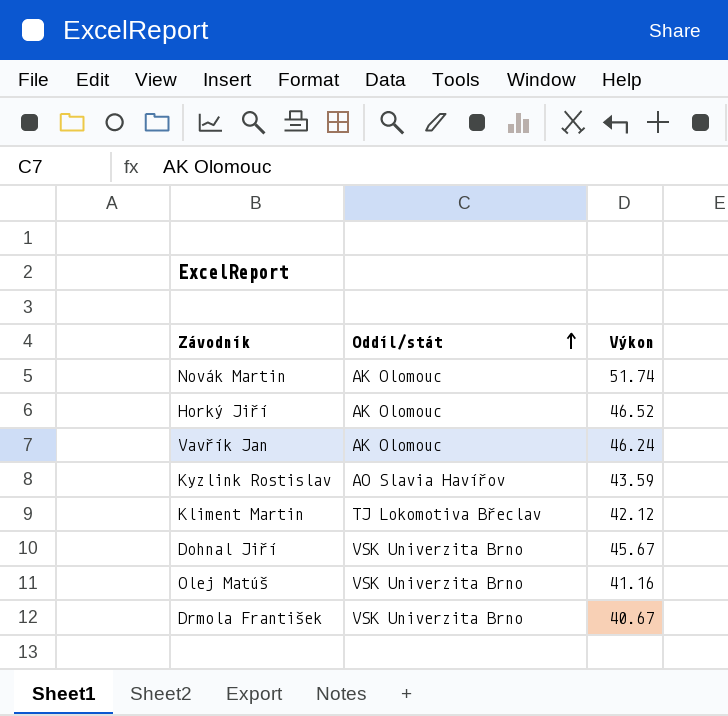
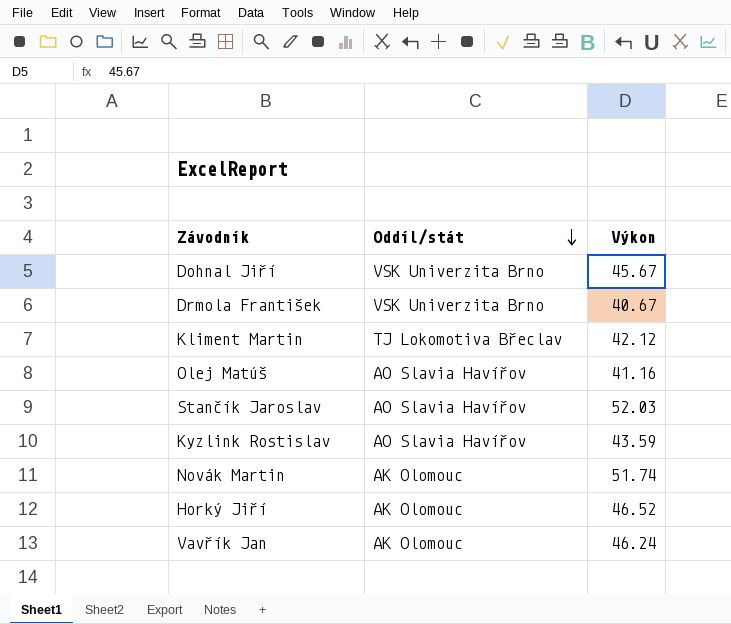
row order: Oddíl/stát ascending -> Oddíl/stát descending
Olej Matúš | Oddíl/stát: VSK Univerzita Brno -> AO Slavia Havířov
row Stančík Jaroslav: none -> AO Slavia Havířov | 52.03

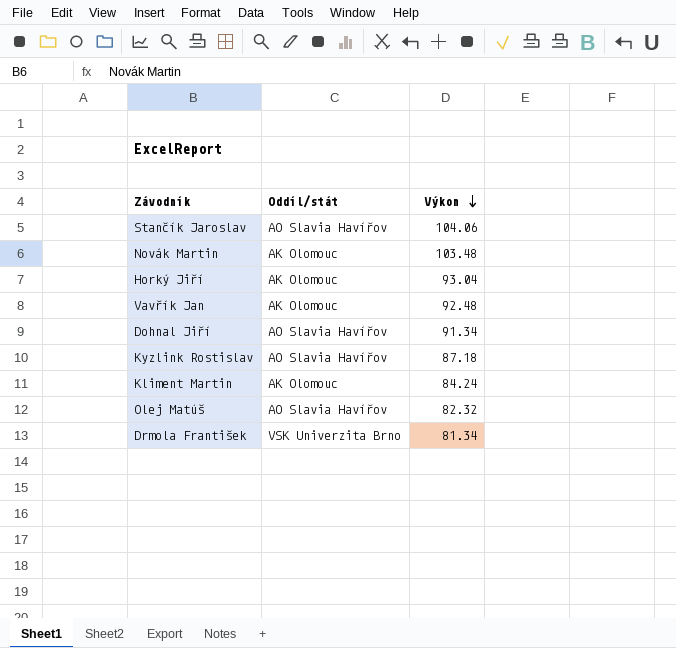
row order: Oddíl/stát descending -> Výkon descending
Stančík Jaroslav | Výkon: 52.03 -> 104.06
Novák Martin | Výkon: 51.74 -> 103.48
Horký Jiří | Výkon: 46.52 -> 93.04
Vavřík Jan | Výkon: 46.24 -> 92.48
Dohnal Jiří | Oddíl/stát: VSK Univerzita Brno -> AO Slavia Havířov
Dohnal Jiří | Výkon: 45.67 -> 91.34
Kyzlink Rostislav | Výkon: 43.59 -> 87.18
Kliment Martin | Oddíl/stát: TJ Lokomotiva Břeclav -> AK Olomouc
Kliment Martin | Výkon: 42.12 -> 84.24
Olej Matúš | Výkon: 41.16 -> 82.32
Drmola František | Výkon: 40.67 -> 81.34

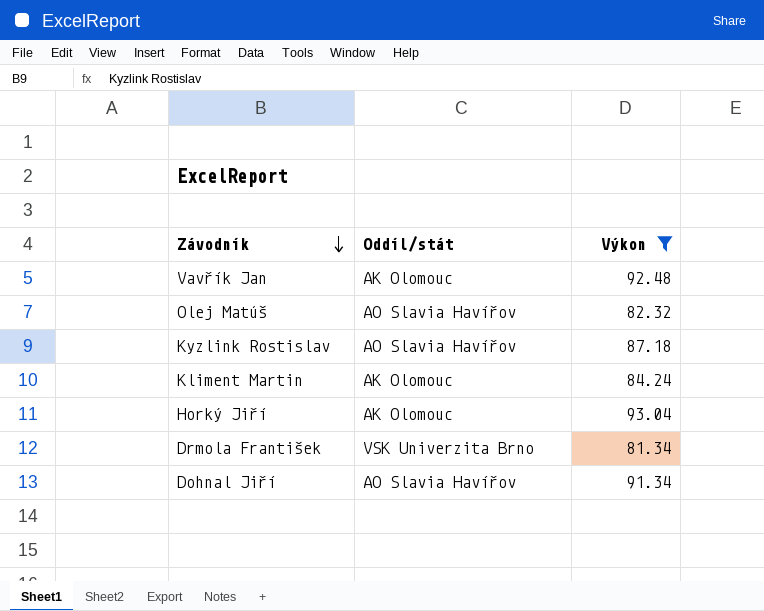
filter: none -> Výkon <= 93.04
row order: Výkon descending -> Závodník descending

